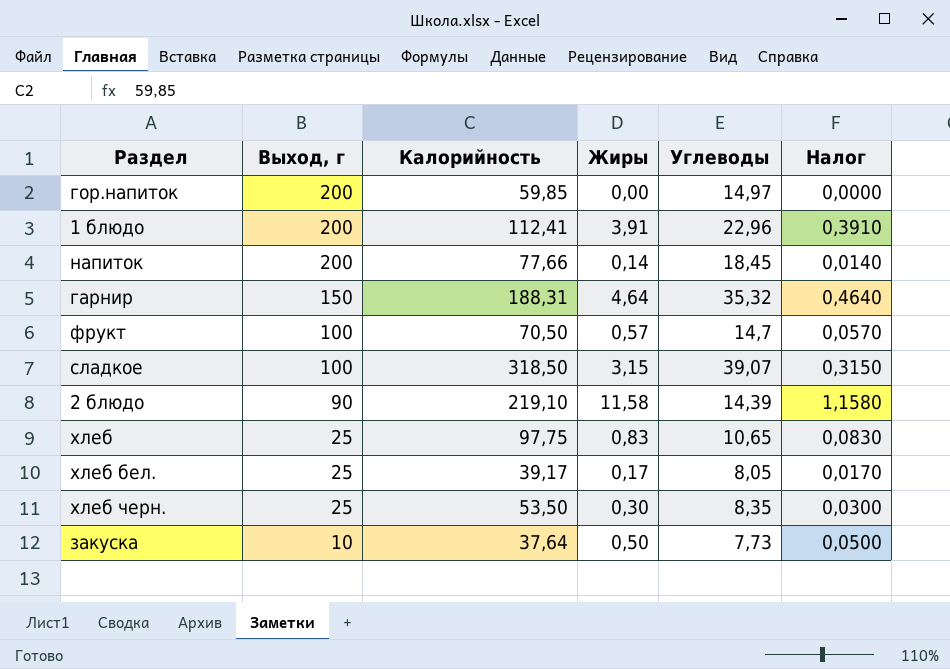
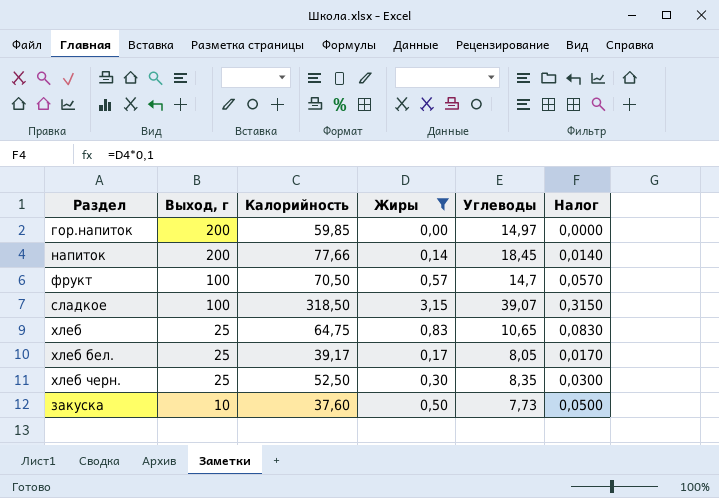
filter: none -> Жиры <= 3,15
хлеб | Калорийность: 97,75 -> 64,75
хлеб черн. | Калорийность: 53,50 -> 52,50
закуска | Калорийность: 37,64 -> 37,60

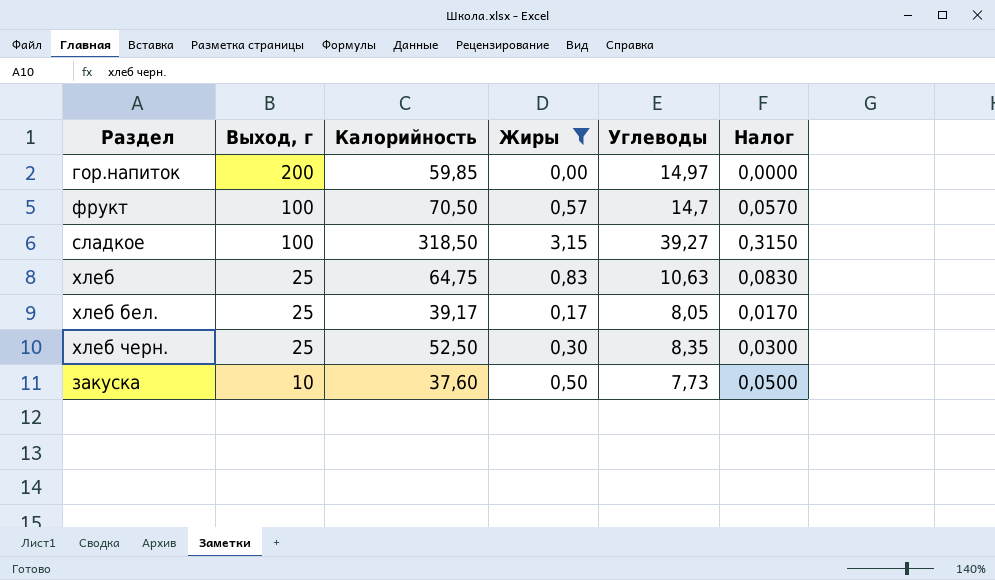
row напиток: 200 | 77,66 | 0,14 | 18,45 | 0,0140 -> none
сладкое | Углеводы: 39,07 -> 39,27
хлеб | Углеводы: 10,65 -> 10,63

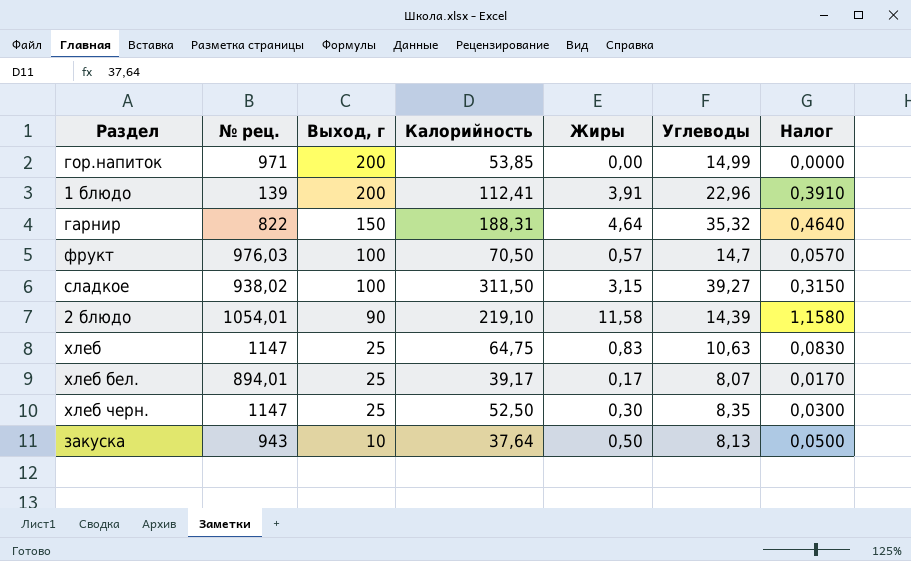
filter: Жиры <= 3,15 -> none
column № рец. | position: none -> 2
гор.напиток | Калорийность: 59,85 -> 53,85
гор.напиток | Углеводы: 14,97 -> 14,99
сладкое | Калорийность: 318,50 -> 311,50
хлеб бел. | Углеводы: 8,05 -> 8,07
закуска | Калорийность: 37,60 -> 37,64
закуска | Углеводы: 7,73 -> 8,13

